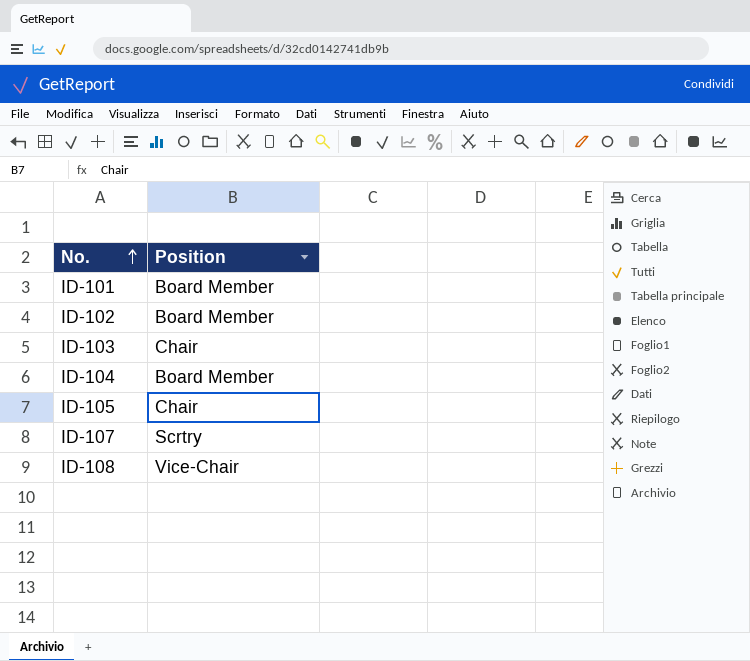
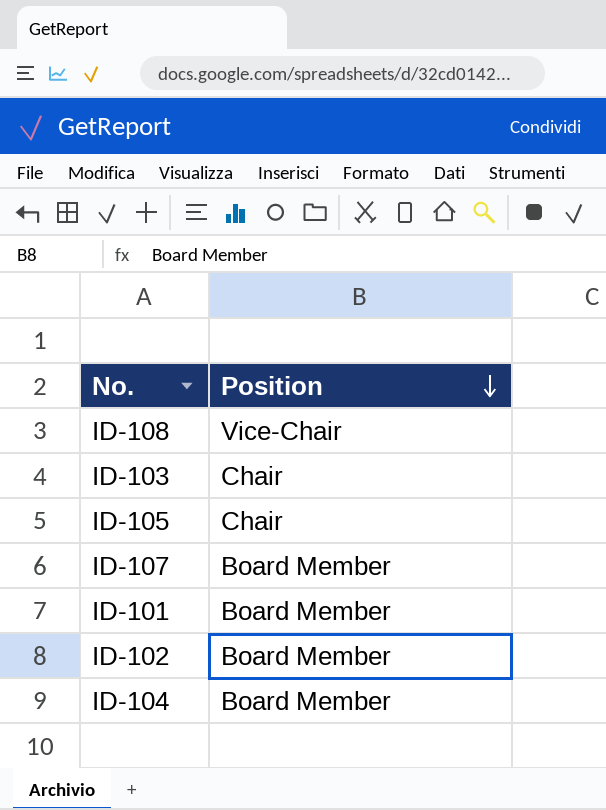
row order: No. ascending -> Position descending
ID-107 | Position: Scrtry -> Board Member

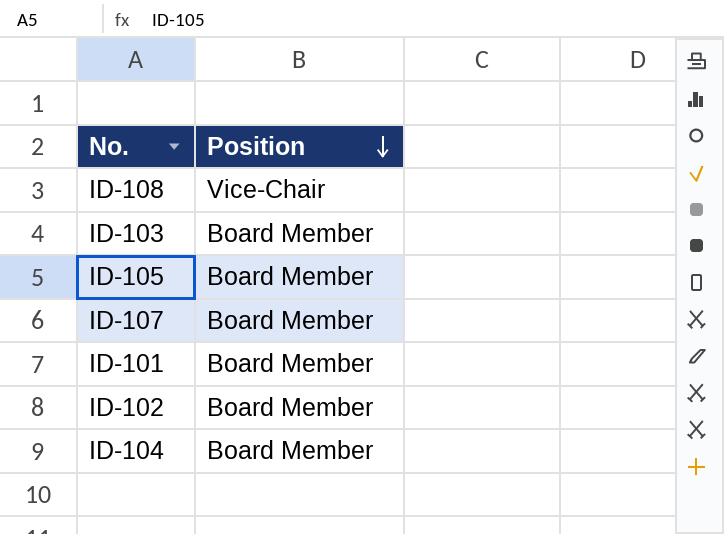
ID-103 | Position: Chair -> Board Member
ID-105 | Position: Chair -> Board Member

